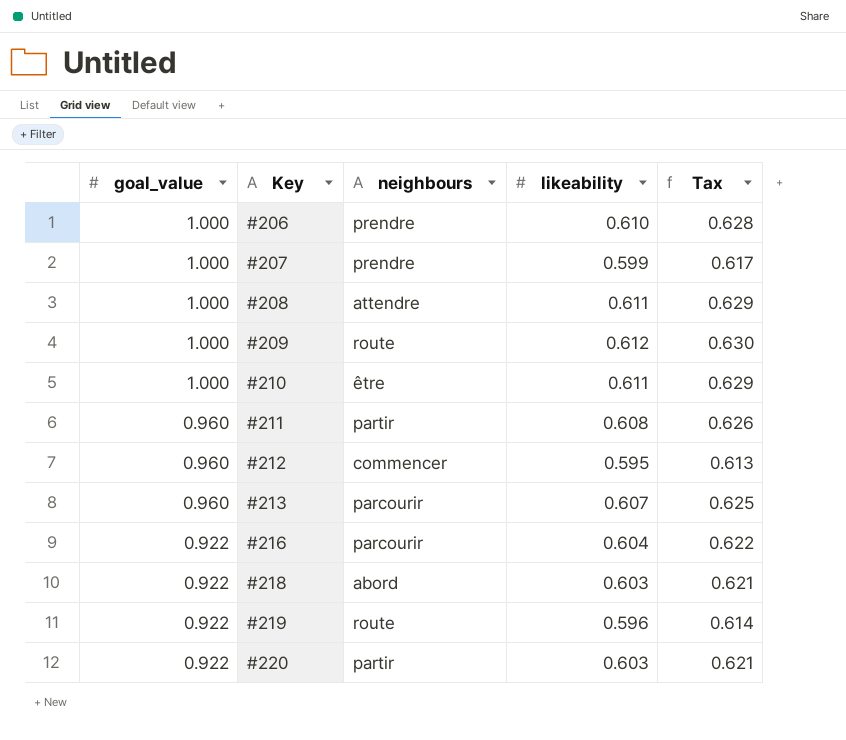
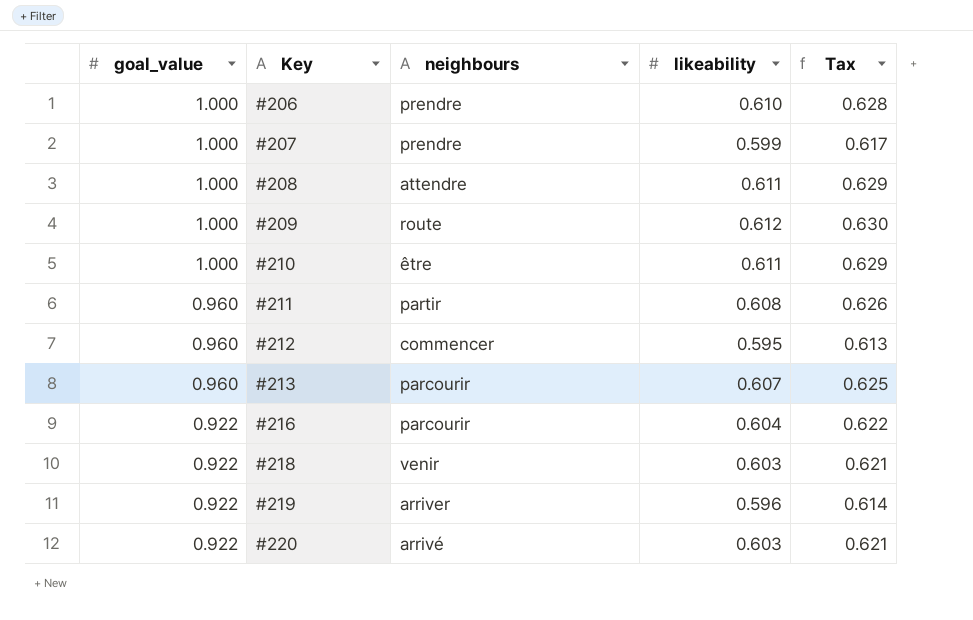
#218 | neighbours: abord -> venir
#219 | neighbours: route -> arriver
#220 | neighbours: partir -> arrivé

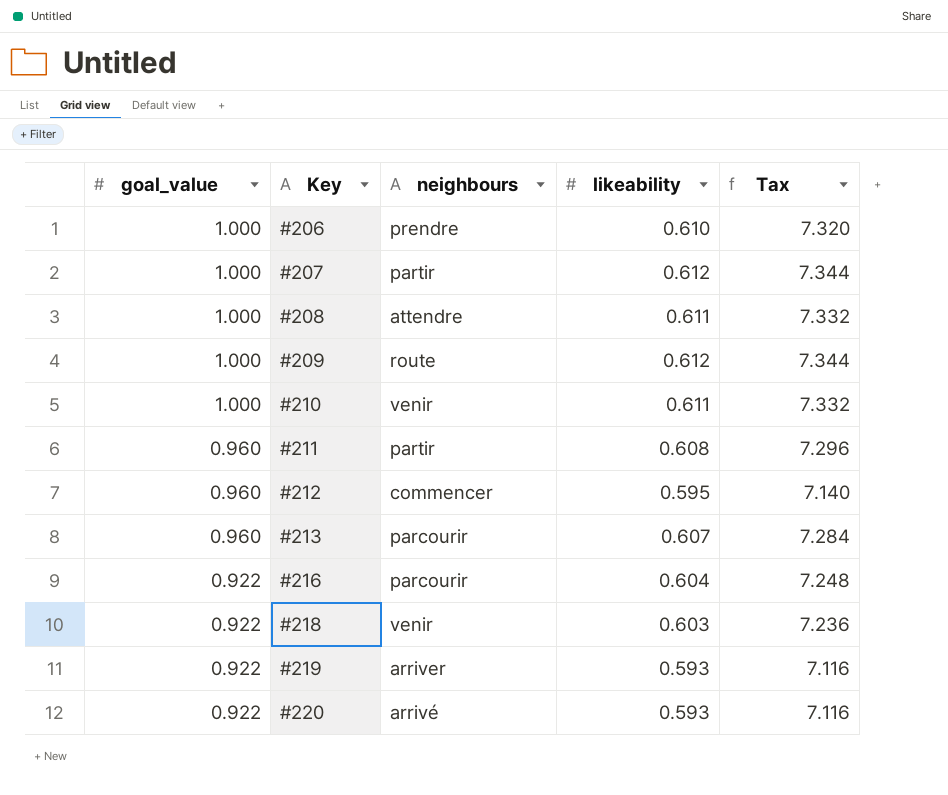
column Tax | formula: [likeability] * 1.03 -> [likeability] * 12
#207 | neighbours: prendre -> partir
#207 | likeability: 0.599 -> 0.612
#210 | neighbours: être -> venir
#219 | likeability: 0.596 -> 0.593
#220 | likeability: 0.603 -> 0.593

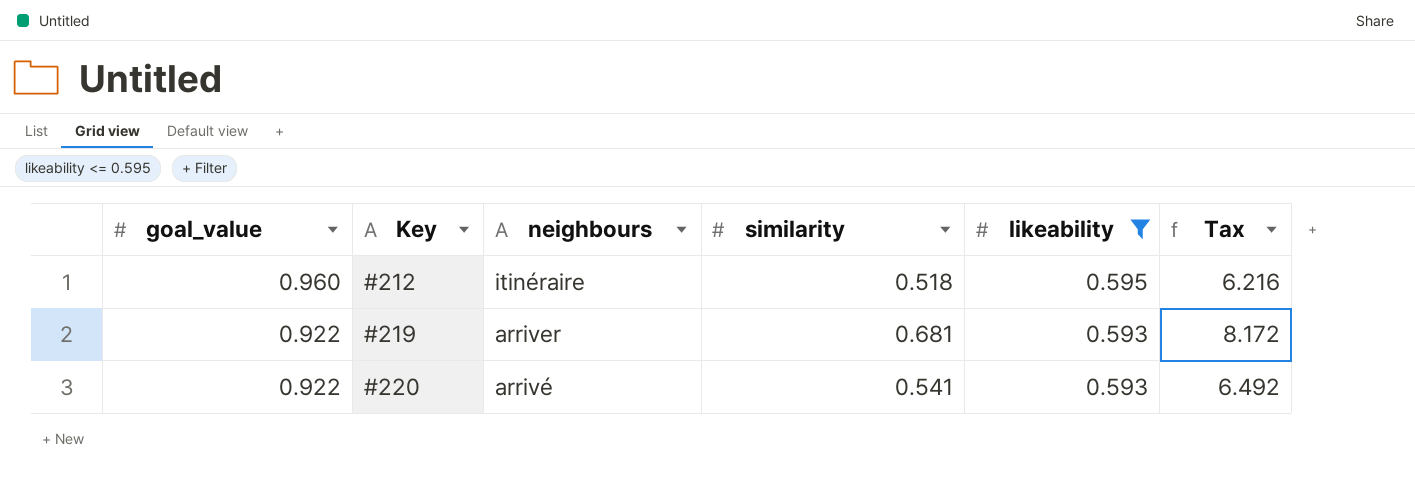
filter: none -> likeability <= 0.595
column similarity | position: none -> 4
column Tax | formula: [likeability] * 12 -> [similarity] * 12
#212 | neighbours: commencer -> itinéraire

